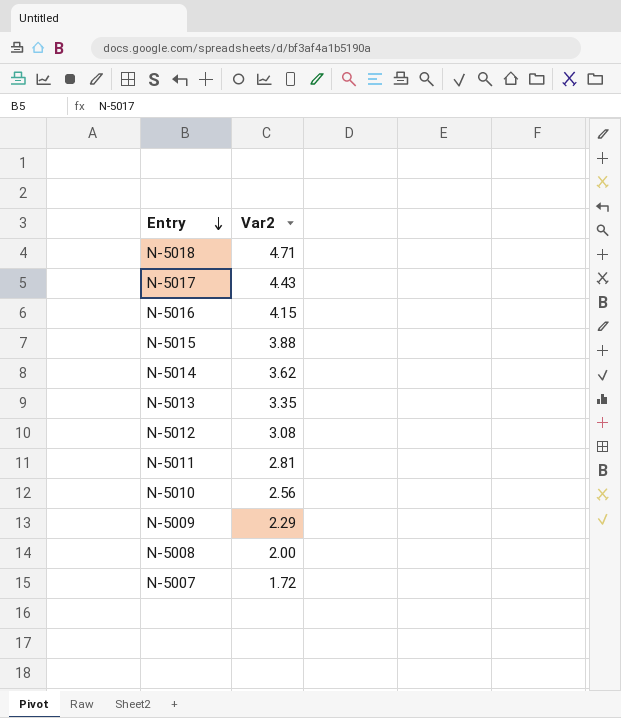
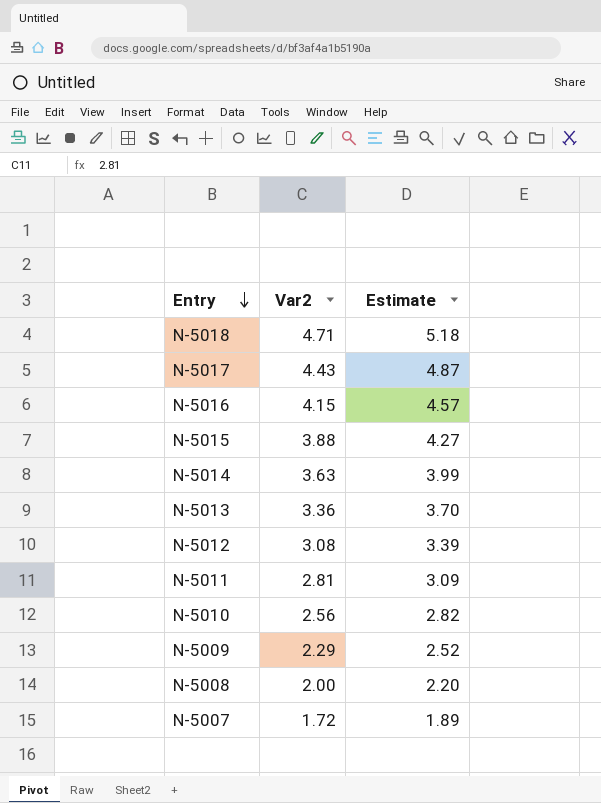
column Estimate | formula: none -> [Var2] * 1.1
N-5014 | Var2: 3.62 -> 3.63
N-5013 | Var2: 3.35 -> 3.36

